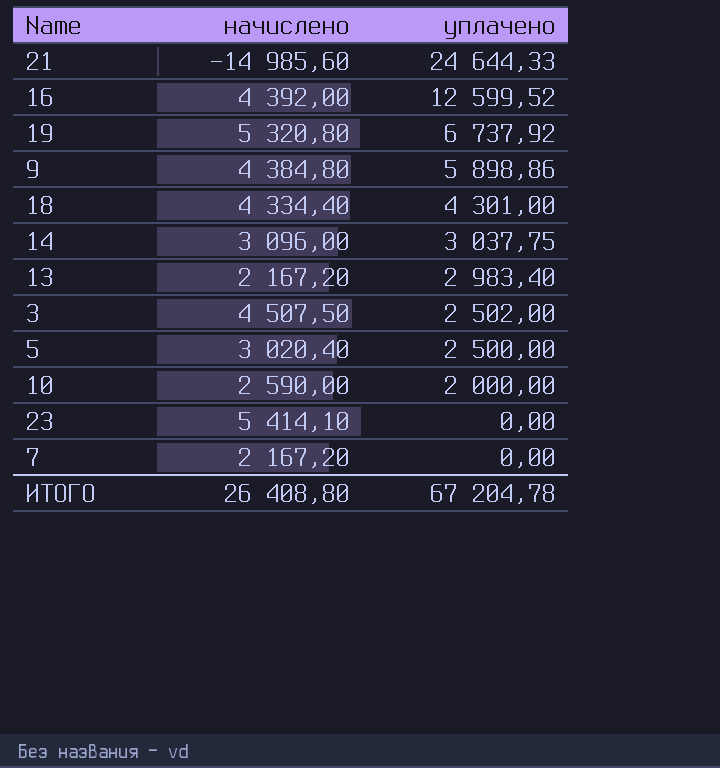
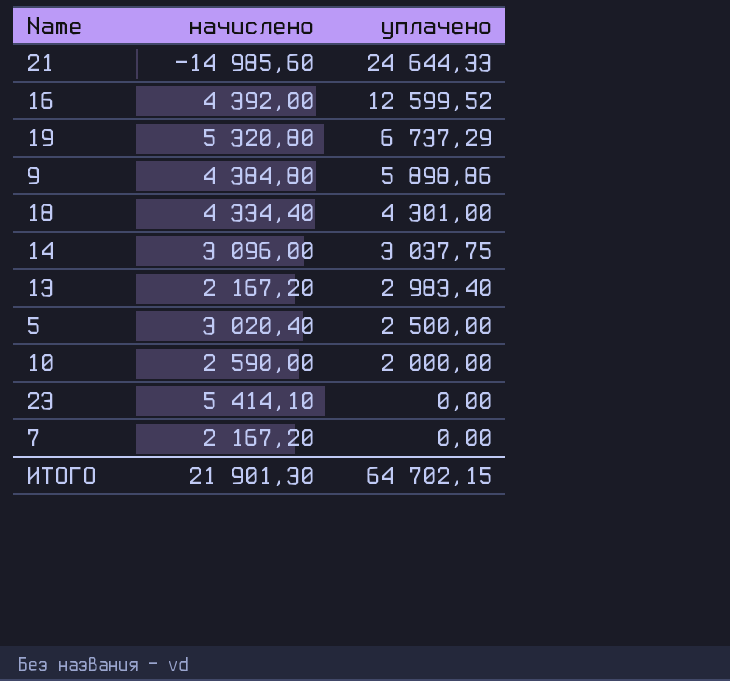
row 3: 4 507,50 | 2 502,00 -> none
19 | уплачено: 6 737,92 -> 6 737,29
ИТОГО | начислено: 26 408,80 -> 21 901,30
ИТОГО | уплачено: 67 204,78 -> 64 702,15

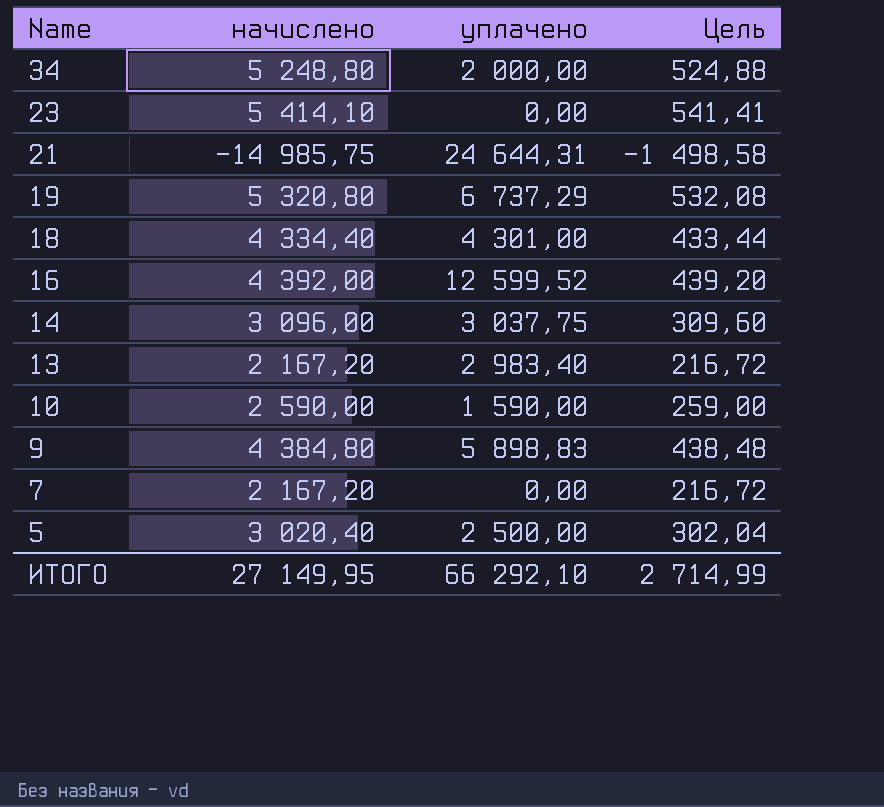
row order: уплачено descending -> Name descending
column Цель | formula: none -> [начислено] * 0,1
row 34: none -> 5 248,80 | 2 000,00 | 524,88
21 | начислено: -14 985,60 -> -14 985,75
21 | уплачено: 24 644,33 -> 24 644,31
10 | уплачено: 2 000,00 -> 1 590,00
9 | уплачено: 5 898,86 -> 5 898,83
ИТОГО | начислено: 21 901,30 -> 27 149,95
ИТОГО | уплачено: 64 702,15 -> 66 292,10

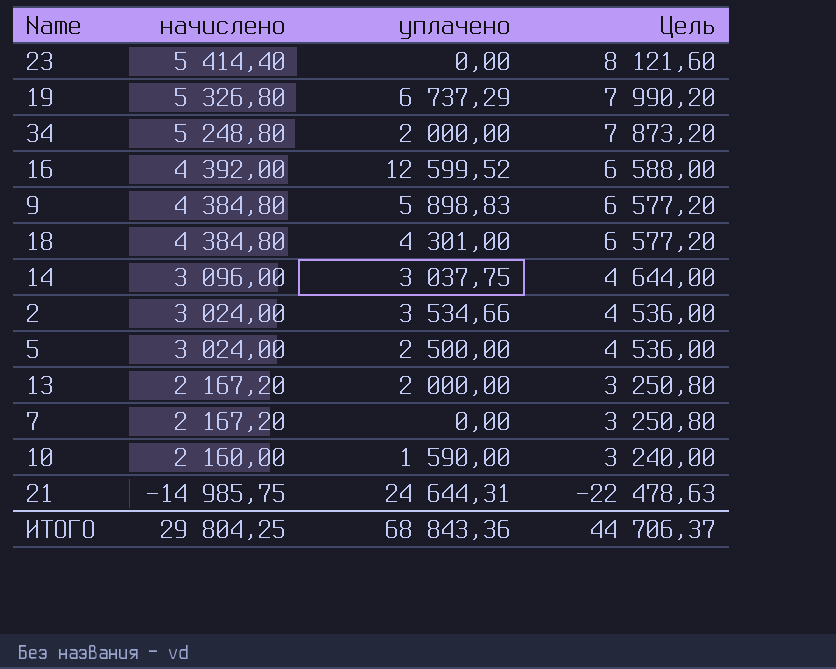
row order: Name descending -> начислено descending
column Цель | formula: [начислено] * 0,1 -> [начислено] * 1,5
23 | начислено: 5 414,10 -> 5 414,40
19 | начислено: 5 320,80 -> 5 326,80
18 | начислено: 4 334,40 -> 4 384,80
row 2: none -> 3 024,00 | 3 534,66 | 4 536,00
5 | начислено: 3 020,40 -> 3 024,00
13 | уплачено: 2 983,40 -> 2 000,00
10 | начислено: 2 590,00 -> 2 160,00
ИТОГО | начислено: 27 149,95 -> 29 804,25
ИТОГО | уплачено: 66 292,10 -> 68 843,36
ИТОГО | Цель: 2 714,99 -> 44 706,37

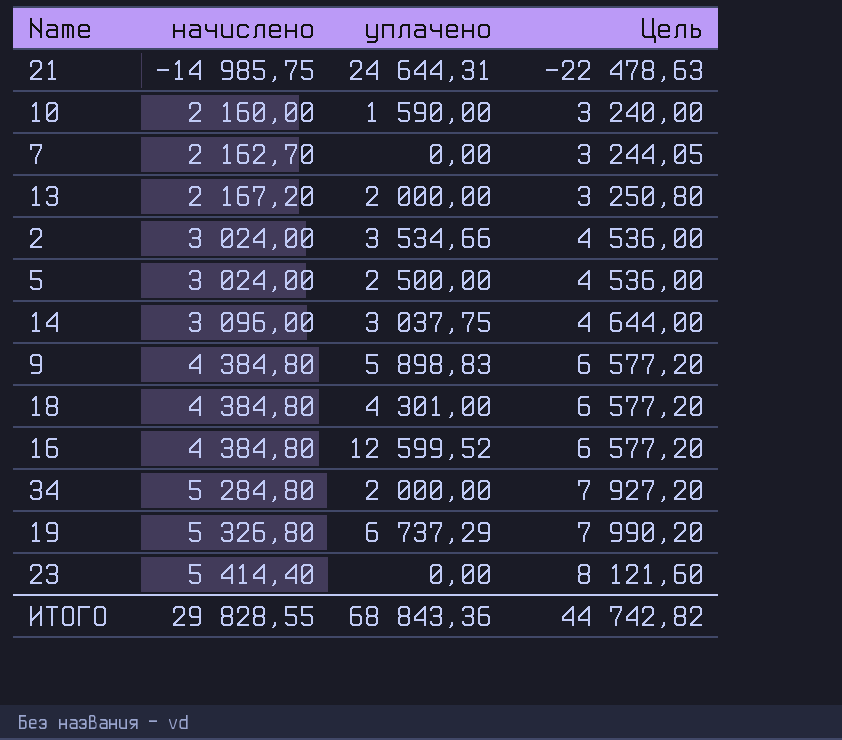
row order: начислено descending -> начислено ascending
7 | начислено: 2 167,20 -> 2 162,70
7 | Цель: 3 250,80 -> 3 244,05
16 | начислено: 4 392,00 -> 4 384,80
16 | Цель: 6 588,00 -> 6 577,20
34 | начислено: 5 248,80 -> 5 284,80
34 | Цель: 7 873,20 -> 7 927,20
ИТОГО | начислено: 29 804,25 -> 29 828,55
ИТОГО | Цель: 44 706,37 -> 44 742,82

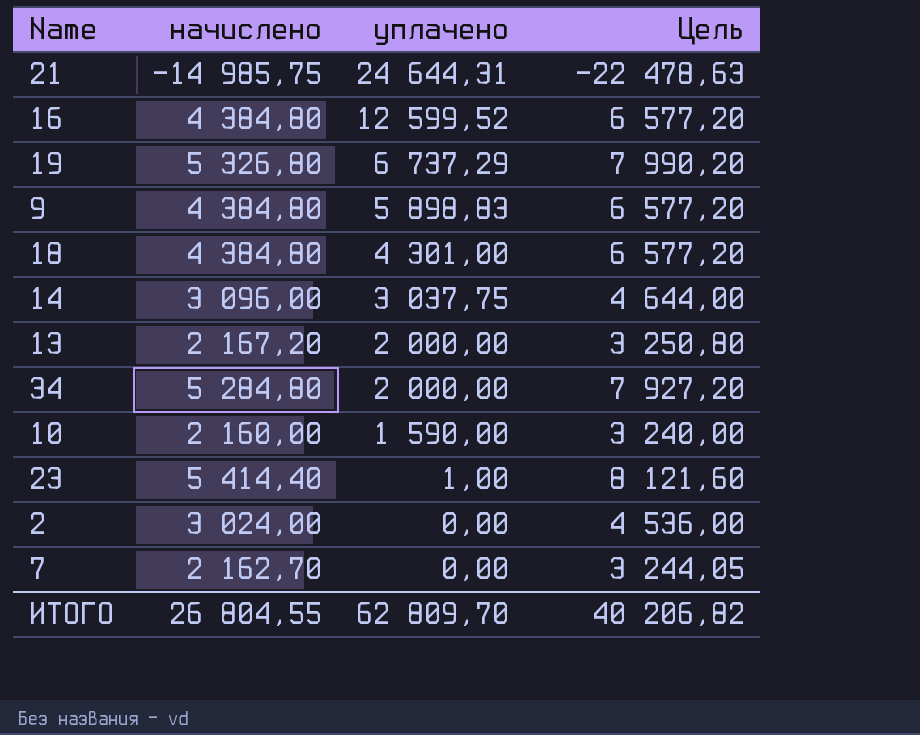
row order: начислено ascending -> уплачено descending
row 5: 3 024,00 | 2 500,00 | 4 536,00 -> none
23 | уплачено: 0,00 -> 1,00
2 | уплачено: 3 534,66 -> 0,00
ИТОГО | начислено: 29 828,55 -> 26 804,55
ИТОГО | уплачено: 68 843,36 -> 62 809,70
ИТОГО | Цель: 44 742,82 -> 40 206,82

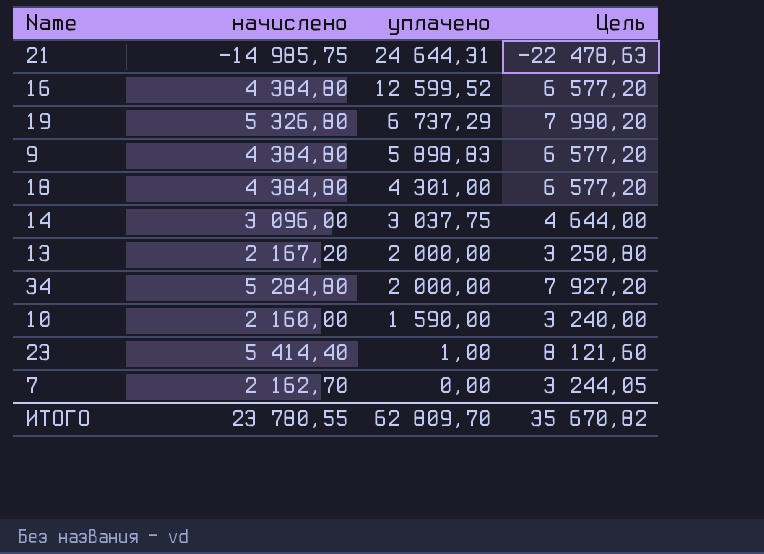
row 2: 3 024,00 | 0,00 | 4 536,00 -> none
ИТОГО | начислено: 26 804,55 -> 23 780,55
ИТОГО | Цель: 40 206,82 -> 35 670,82

